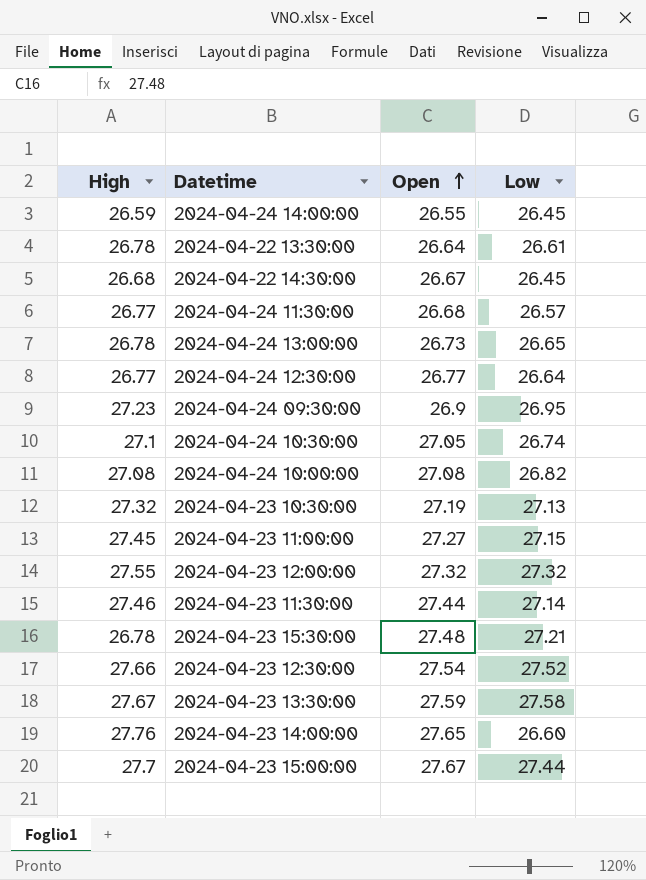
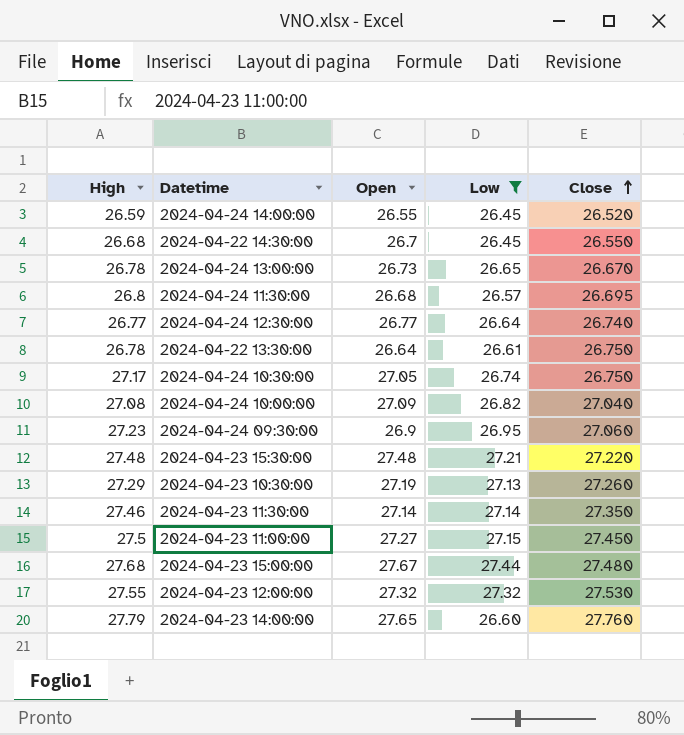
filter: none -> Low <= 27.44
row order: Open ascending -> Close ascending
column Close | position: none -> 5
2024-04-22 14:30:00 | Open: 26.67 -> 26.7
2024-04-24 11:30:00 | High: 26.77 -> 26.8
2024-04-24 10:30:00 | High: 27.1 -> 27.17
2024-04-24 10:00:00 | Open: 27.08 -> 27.09
2024-04-23 15:30:00 | High: 26.78 -> 27.48
2024-04-23 10:30:00 | High: 27.32 -> 27.29
2024-04-23 11:30:00 | Open: 27.44 -> 27.14
2024-04-23 11:00:00 | High: 27.45 -> 27.5
2024-04-23 15:00:00 | High: 27.7 -> 27.68
2024-04-23 14:00:00 | High: 27.76 -> 27.79

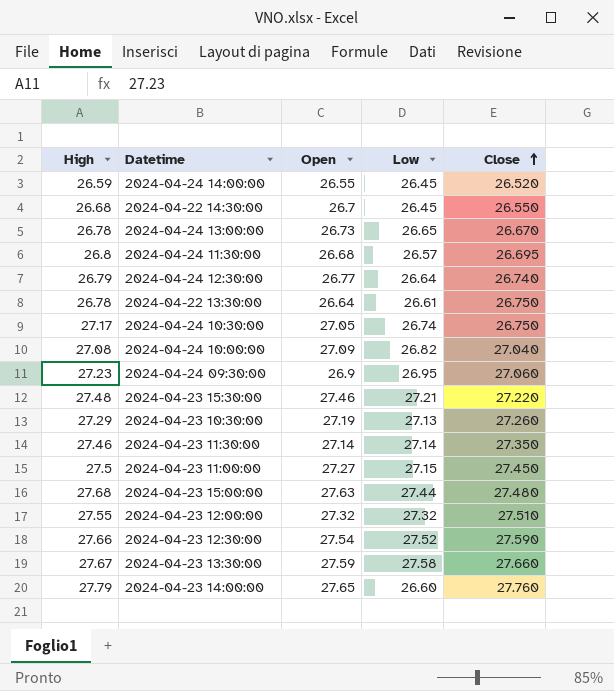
filter: Low <= 27.44 -> none
2024-04-24 12:30:00 | High: 26.77 -> 26.79
2024-04-23 15:30:00 | Open: 27.48 -> 27.46
2024-04-23 15:00:00 | Open: 27.67 -> 27.63
2024-04-23 12:00:00 | Close: 27.530 -> 27.510

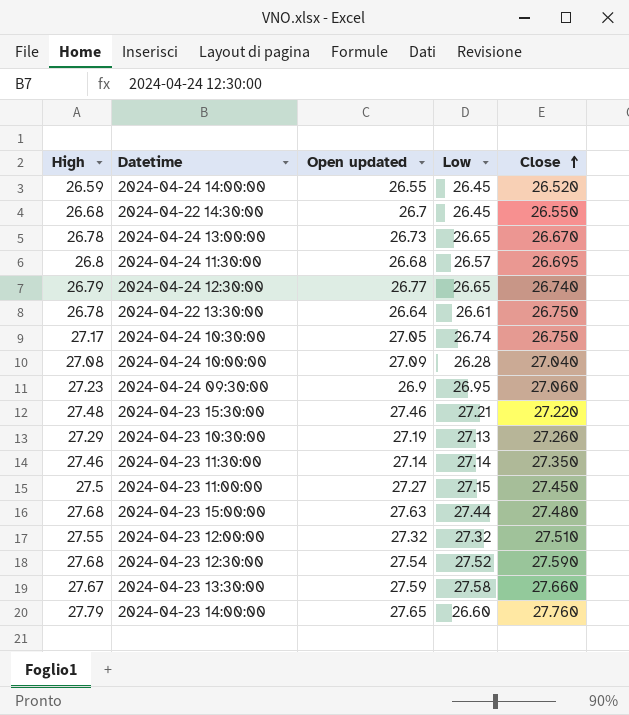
column name: Open -> Open updated
2024-04-24 12:30:00 | Low: 26.64 -> 26.65
2024-04-24 10:00:00 | Low: 26.82 -> 26.28
2024-04-23 12:30:00 | High: 27.66 -> 27.68

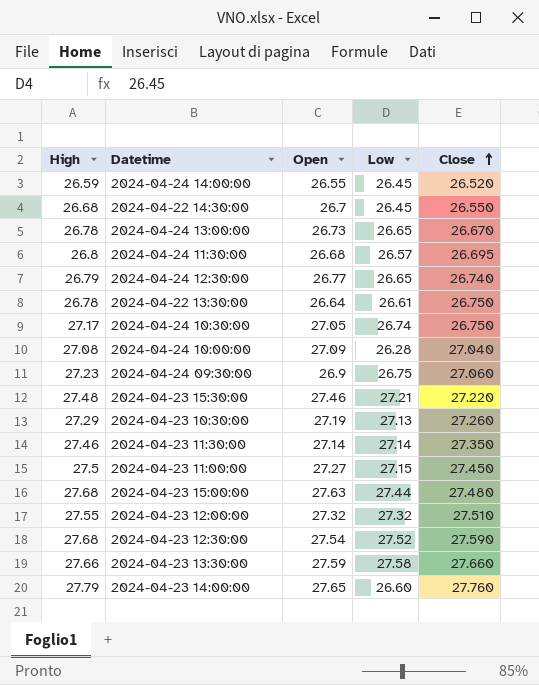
column name: Open updated -> Open
2024-04-24 09:30:00 | Low: 26.95 -> 26.75
2024-04-23 13:30:00 | High: 27.67 -> 27.66

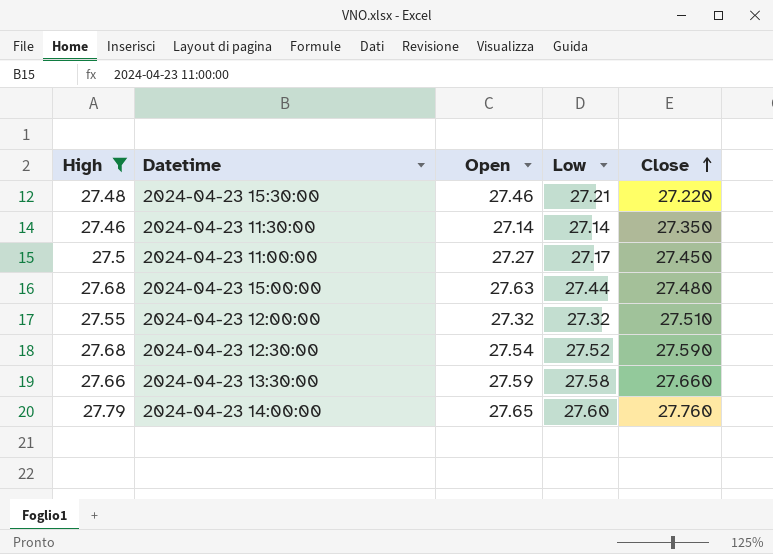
filter: none -> High >= 27.46
2024-04-23 11:00:00 | Low: 27.15 -> 27.17
2024-04-23 14:00:00 | Low: 26.60 -> 27.60

